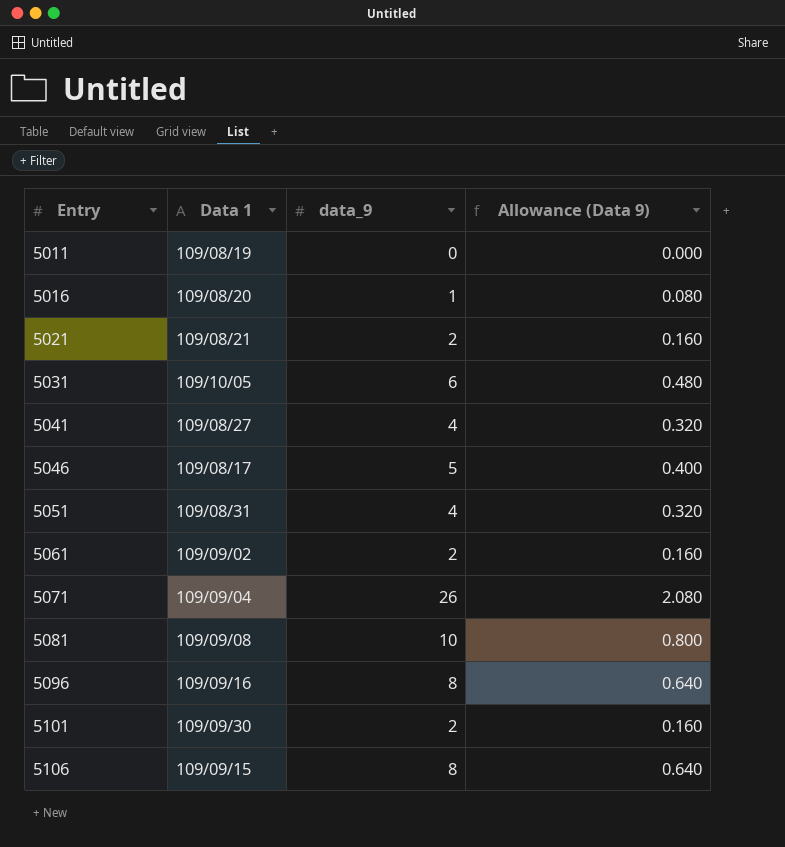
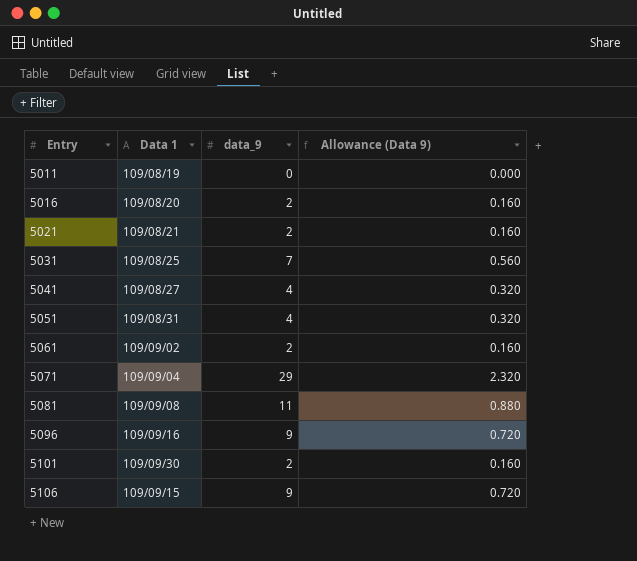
row 5046: 109/08/17 | 5 | 0.400 -> none
5016 | data_9: 1 -> 2
5016 | Allowance (Data 9): 0.080 -> 0.160
5031 | Data 1: 109/10/05 -> 109/08/25
5031 | data_9: 6 -> 7
5031 | Allowance (Data 9): 0.480 -> 0.560
5071 | data_9: 26 -> 29
5071 | Allowance (Data 9): 2.080 -> 2.320
5081 | data_9: 10 -> 11
5081 | Allowance (Data 9): 0.800 -> 0.880
5096 | data_9: 8 -> 9
5096 | Allowance (Data 9): 0.640 -> 0.720
5106 | data_9: 8 -> 9
5106 | Allowance (Data 9): 0.640 -> 0.720

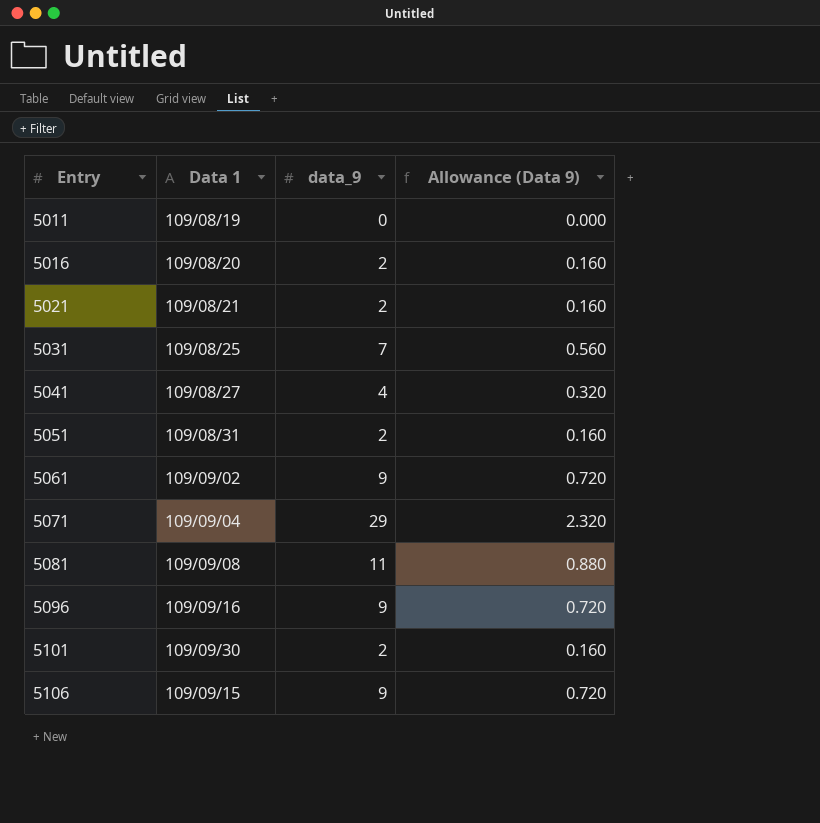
5051 | data_9: 4 -> 2
5051 | Allowance (Data 9): 0.320 -> 0.160
5061 | data_9: 2 -> 9
5061 | Allowance (Data 9): 0.160 -> 0.720

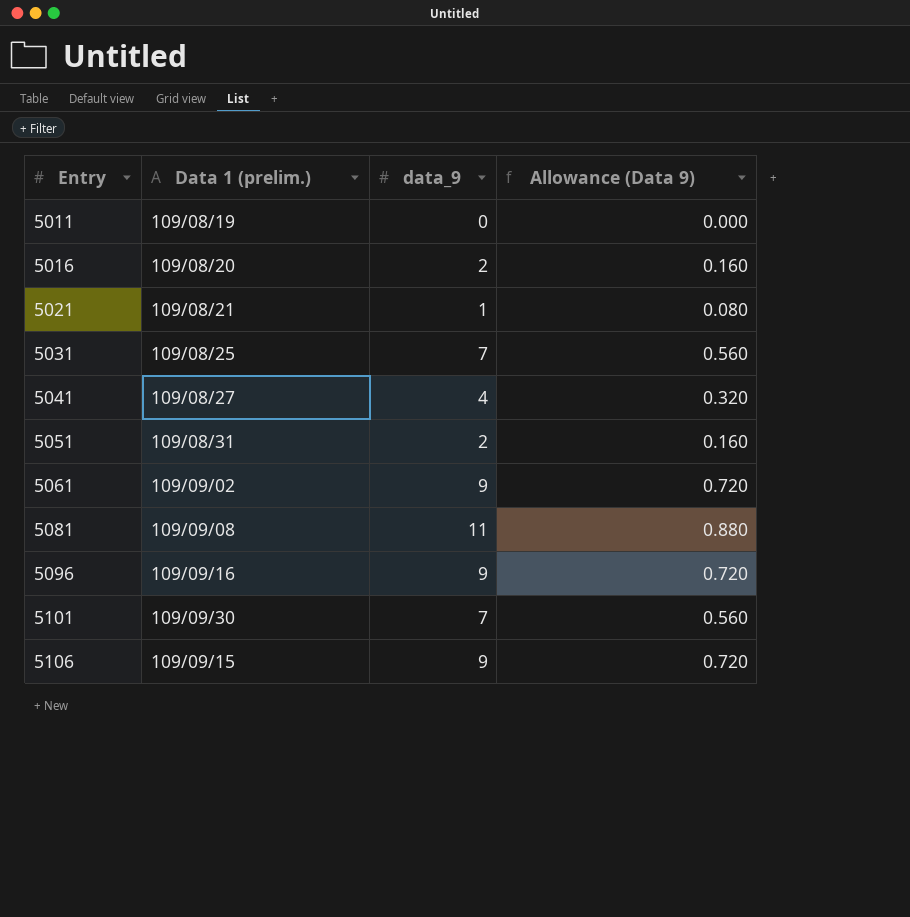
column name: Data 1 -> Data 1 (prelim.)
row 5071: 109/09/04 | 29 | 2.320 -> none
5021 | data_9: 2 -> 1
5021 | Allowance (Data 9): 0.160 -> 0.080
5101 | data_9: 2 -> 7
5101 | Allowance (Data 9): 0.160 -> 0.560

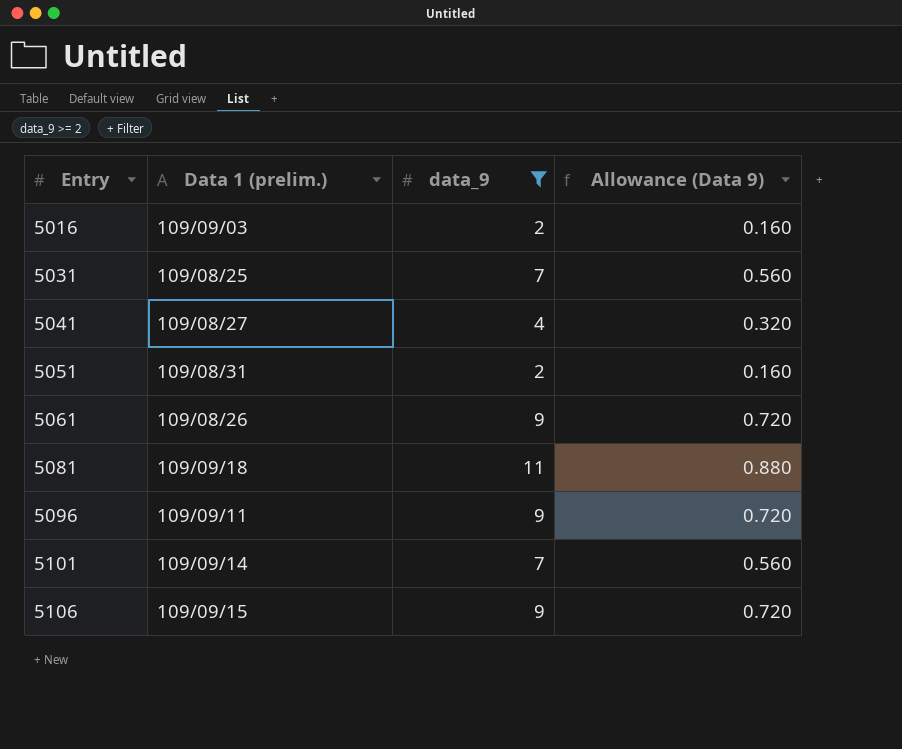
filter: none -> data_9 >= 2
5016 | Data 1 (prelim.): 109/08/20 -> 109/09/03
5061 | Data 1 (prelim.): 109/09/02 -> 109/08/26
5081 | Data 1 (prelim.): 109/09/08 -> 109/09/18
5096 | Data 1 (prelim.): 109/09/16 -> 109/09/11
5101 | Data 1 (prelim.): 109/09/30 -> 109/09/14

